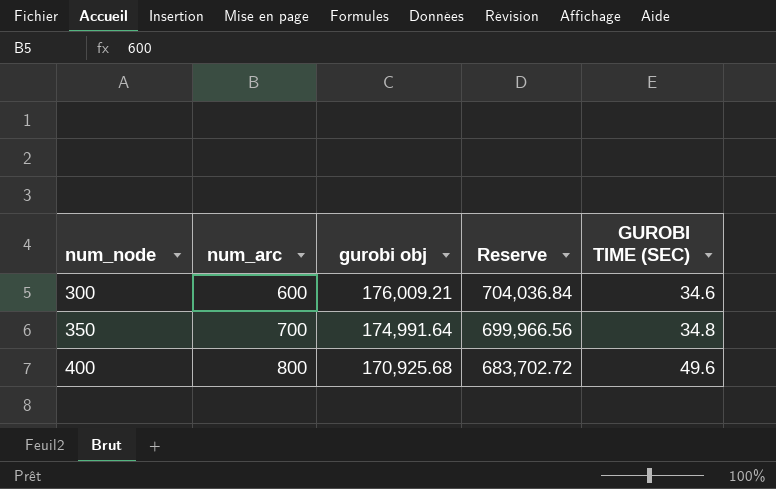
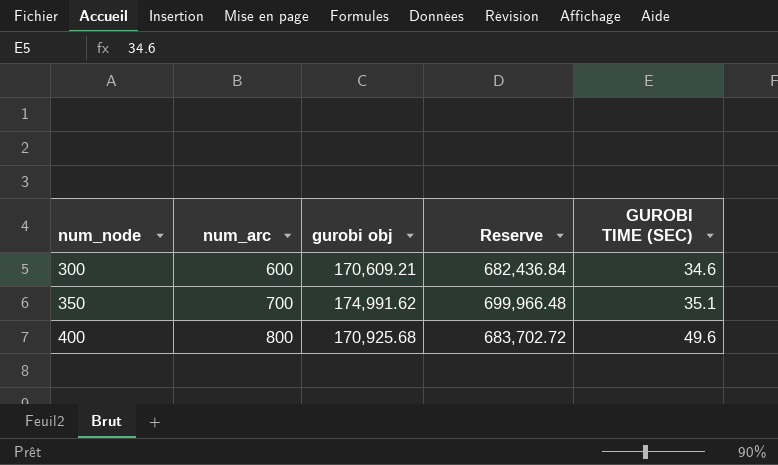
300 | gurobi obj: 176,009.21 -> 170,609.21
300 | Reserve: 704,036.84 -> 682,436.84
350 | gurobi obj: 174,991.64 -> 174,991.62
350 | Reserve: 699,966.56 -> 699,966.48
350 | GUROBI TIME (SEC): 34.8 -> 35.1

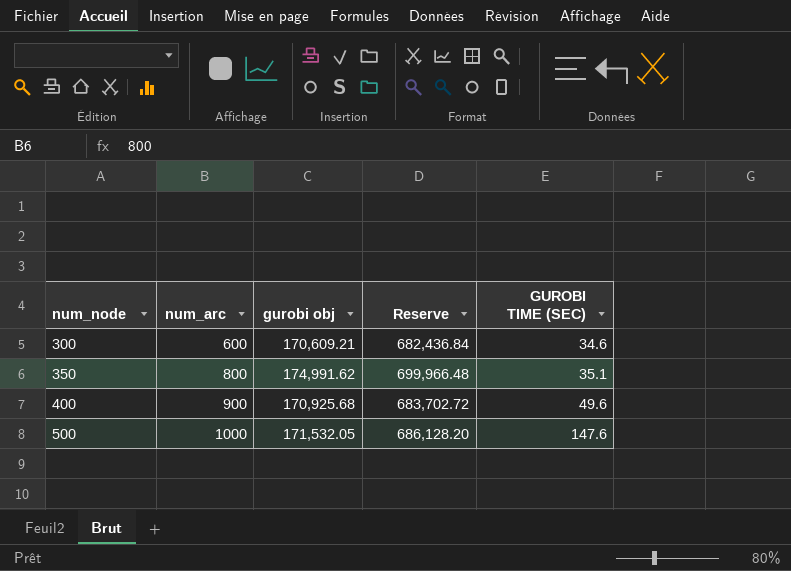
350 | num_arc: 700 -> 800
400 | num_arc: 800 -> 900
row 500: none -> 1000 | 171,532.05 | 686,128.20 | 147.6

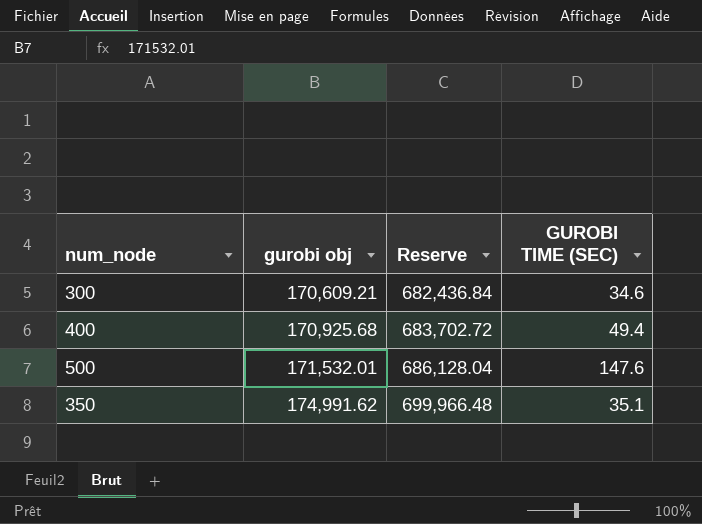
row order: num_node ascending -> gurobi obj ascending
column num_arc | position: 2 -> none
400 | GUROBI TIME (SEC): 49.6 -> 49.4
500 | gurobi obj: 171,532.05 -> 171,532.01
500 | Reserve: 686,128.20 -> 686,128.04

